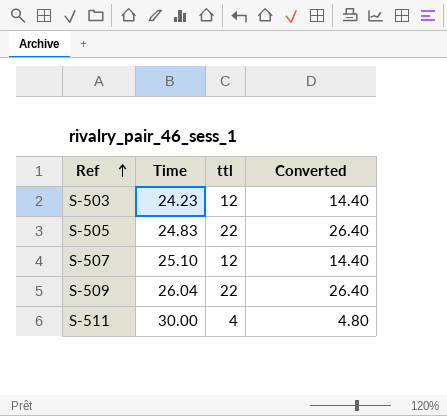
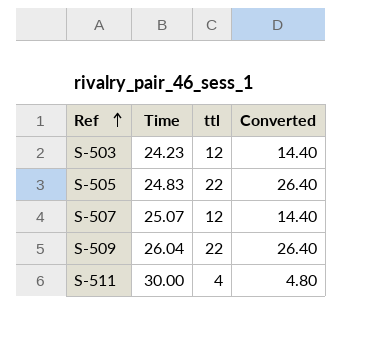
S-507 | Time: 25.10 -> 25.07

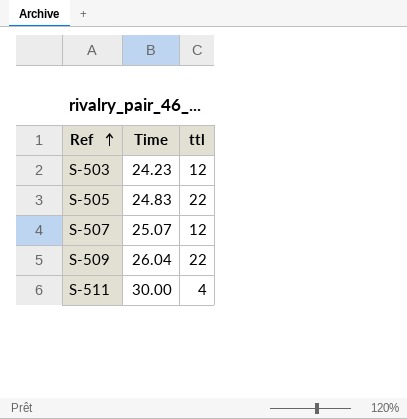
column Converted | formula: [ttl] * 1.2 -> none

